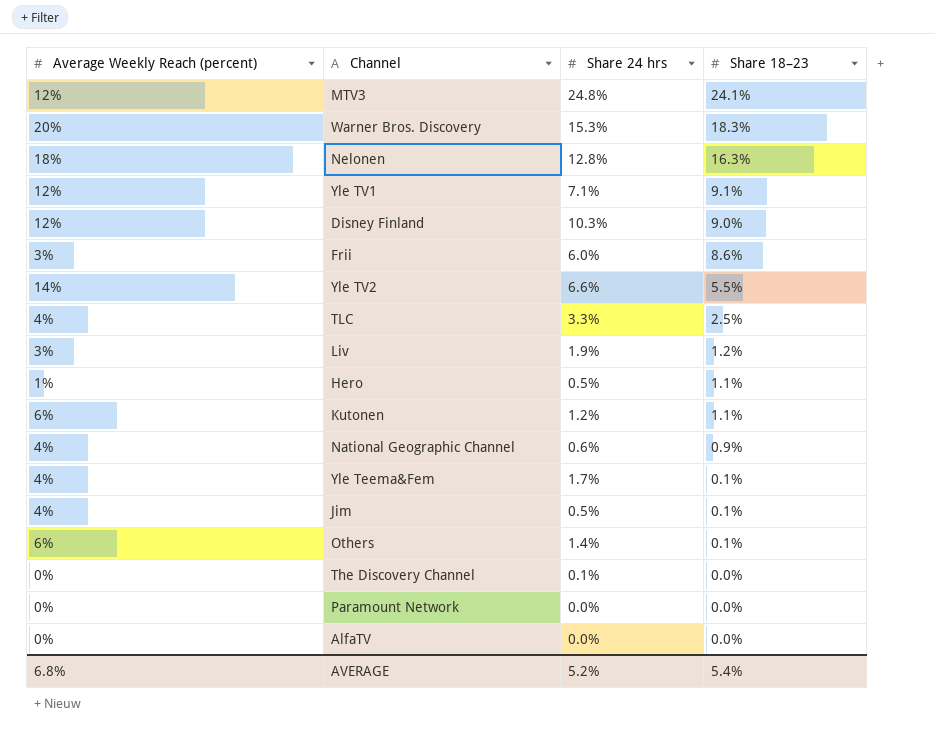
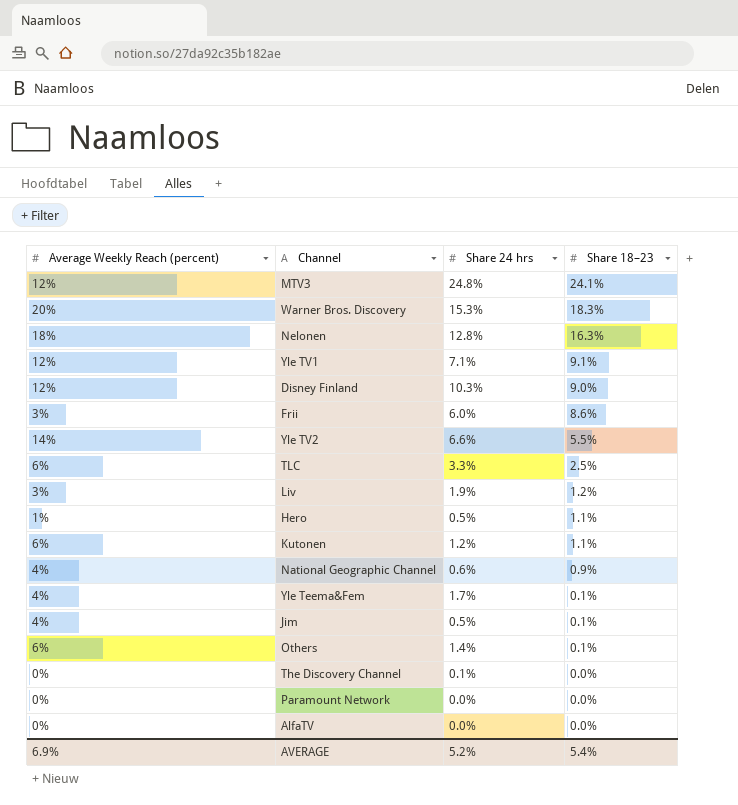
TLC | Average Weekly Reach (percent): 4% -> 6%
AVERAGE | Average Weekly Reach (percent): 6.8% -> 6.9%

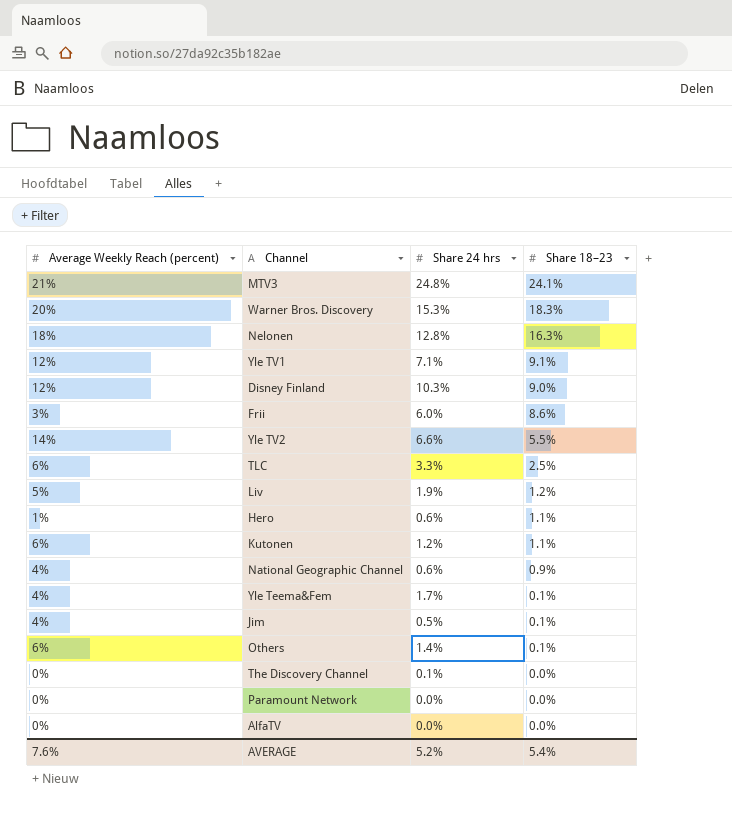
MTV3 | Average Weekly Reach (percent): 12% -> 21%
Liv | Average Weekly Reach (percent): 3% -> 5%
Hero | Share 24 hrs: 0.5% -> 0.6%
AVERAGE | Average Weekly Reach (percent): 6.9% -> 7.6%

